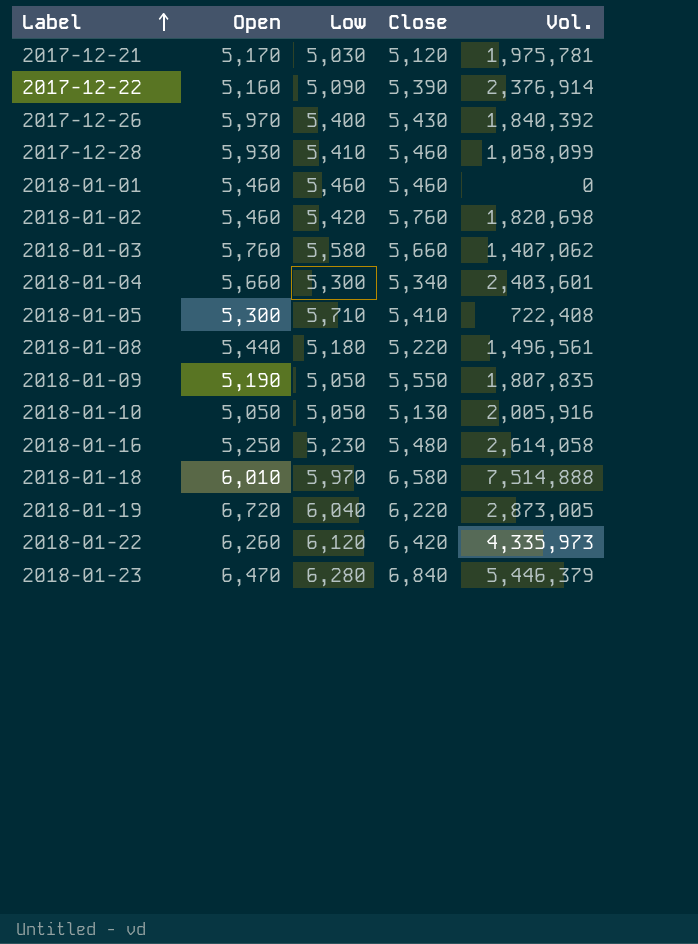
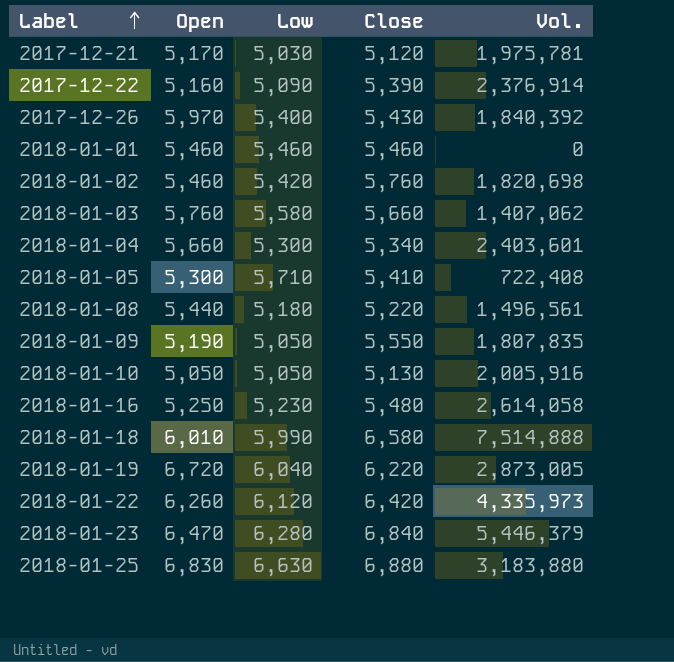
row 2017-12-28: 5,930 | 5,410 | 5,460 | 1,058,099 -> none
2018-01-18 | Low: 5,970 -> 5,990
row 2018-01-25: none -> 6,830 | 6,630 | 6,880 | 3,183,880

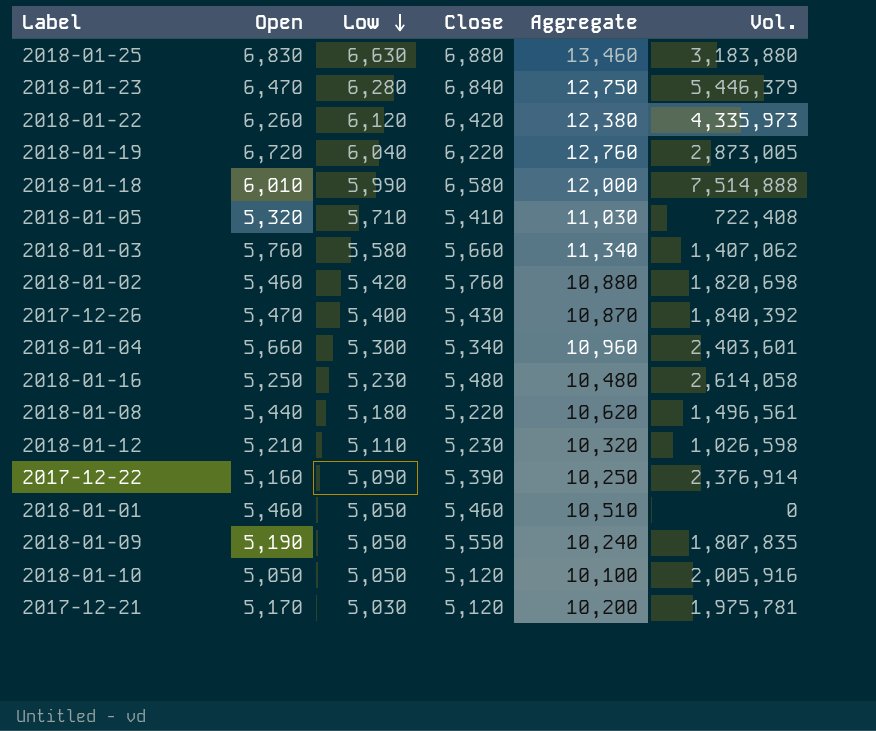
row order: Label ascending -> Low descending
column Aggregate | formula: none -> [Open] + [Low]
2018-01-05 | Open: 5,300 -> 5,320
2017-12-26 | Open: 5,970 -> 5,470
row 2018-01-12: none -> 5,210 | 5,110 | 5,230 | 10,320 | 1,026,598
2018-01-01 | Low: 5,460 -> 5,050
2018-01-10 | Close: 5,130 -> 5,120

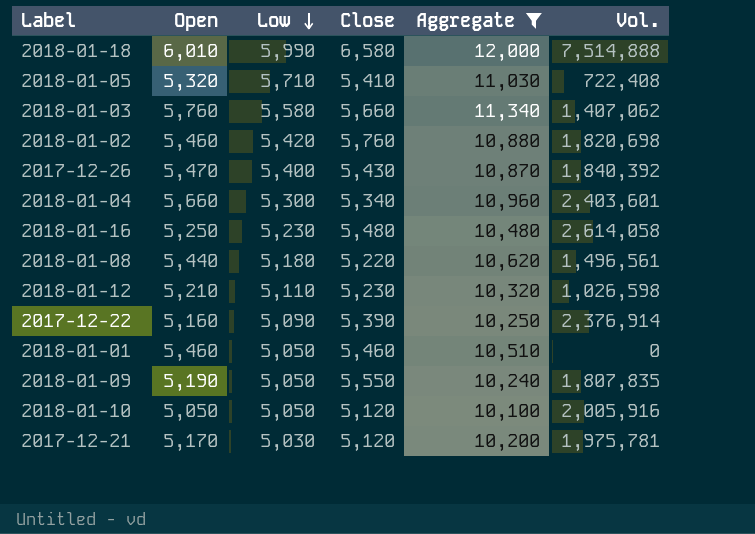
filter: none -> Aggregate <= 12,000

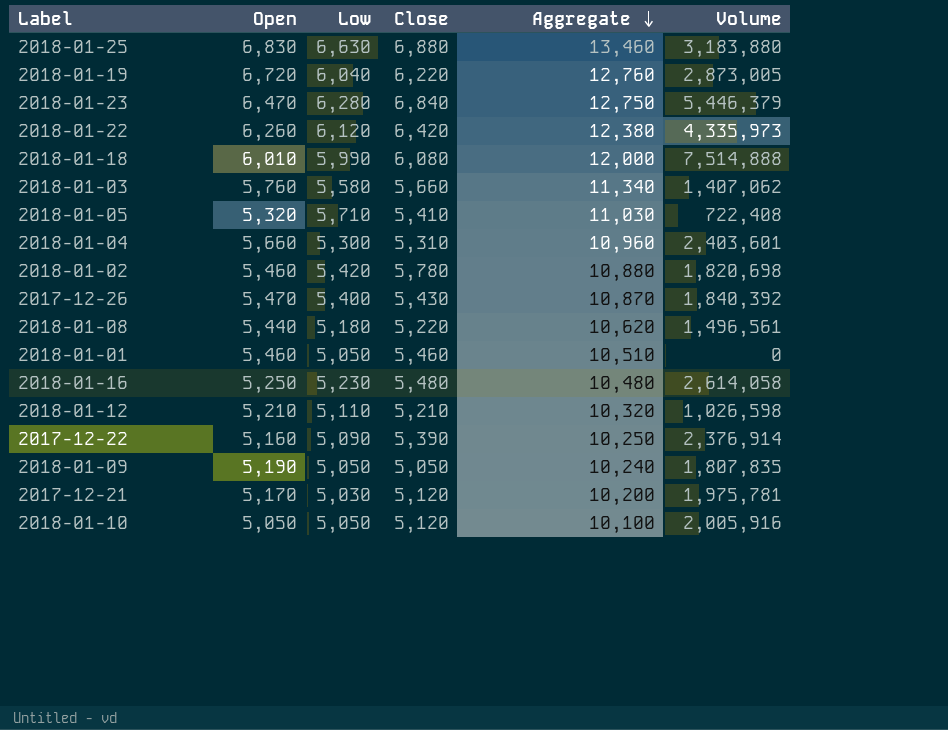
filter: Aggregate <= 12,000 -> none
row order: Low descending -> Aggregate descending
column name: Vol. -> Volume
2018-01-18 | Close: 6,580 -> 6,080
2018-01-04 | Close: 5,340 -> 5,310
2018-01-02 | Close: 5,760 -> 5,780
2018-01-12 | Close: 5,230 -> 5,210
2018-01-09 | Close: 5,550 -> 5,050

